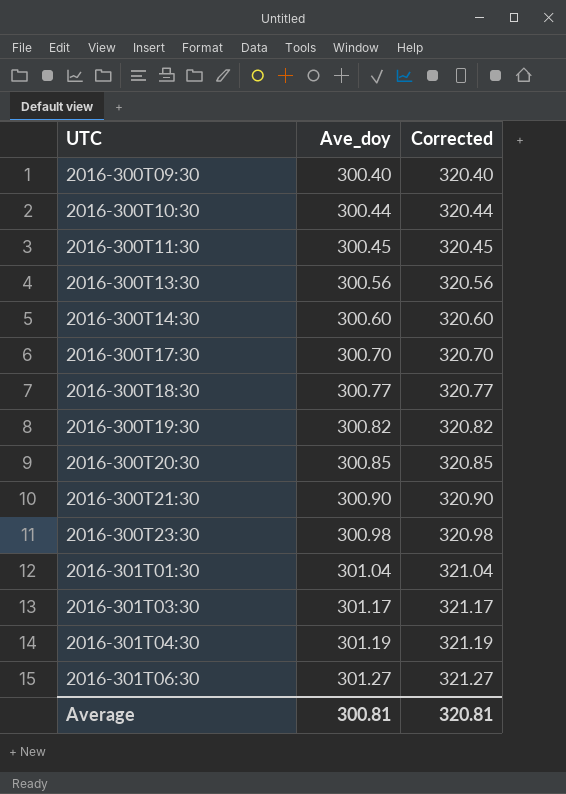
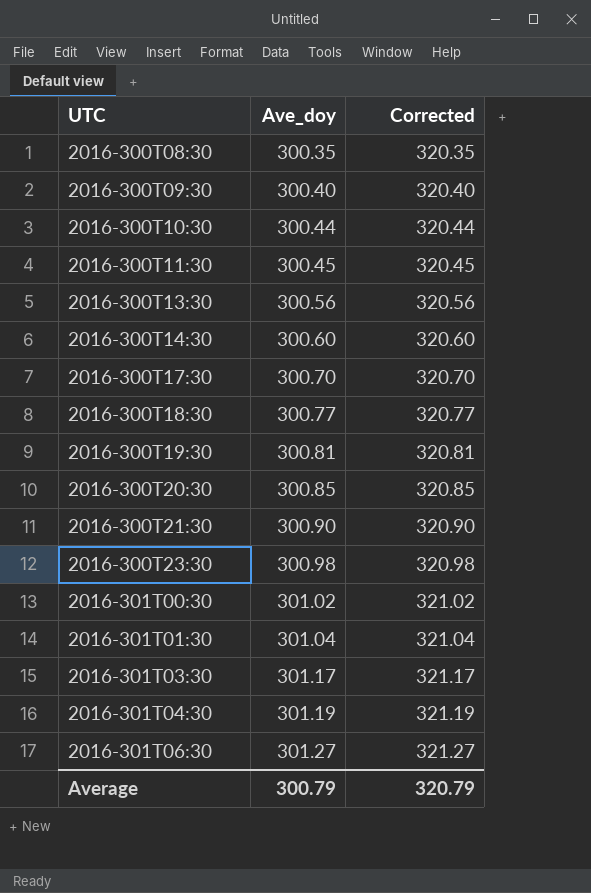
row 2016-300T08:30: none -> 300.35 | 320.35
2016-300T19:30 | Ave_doy: 300.82 -> 300.81
2016-300T19:30 | Corrected: 320.82 -> 320.81
row 2016-301T00:30: none -> 301.02 | 321.02
Average | Ave_doy: 300.81 -> 300.79
Average | Corrected: 320.81 -> 320.79

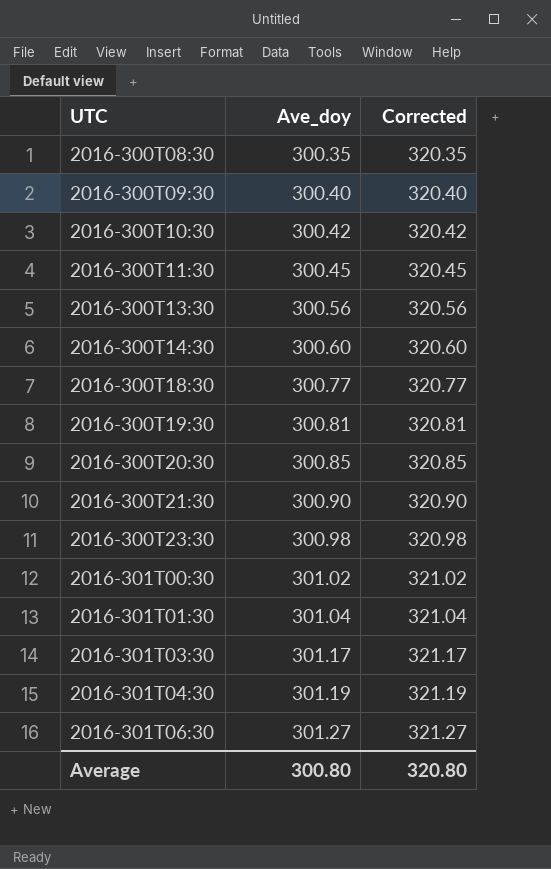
row 2016-300T17:30: 300.70 | 320.70 -> none
2016-300T10:30 | Ave_doy: 300.44 -> 300.42
2016-300T10:30 | Corrected: 320.44 -> 320.42
Average | Ave_doy: 300.79 -> 300.80
Average | Corrected: 320.79 -> 320.80

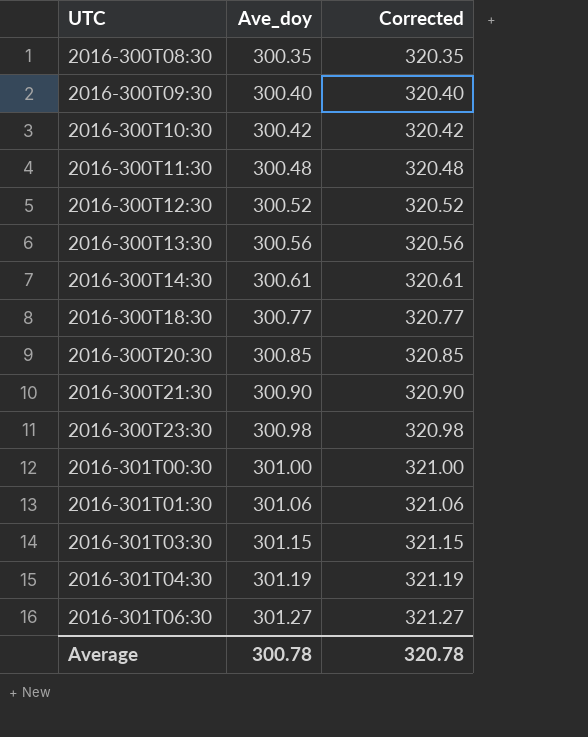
row 2016-300T19:30: 300.81 | 320.81 -> none
2016-300T11:30 | Ave_doy: 300.45 -> 300.48
2016-300T11:30 | Corrected: 320.45 -> 320.48
row 2016-300T12:30: none -> 300.52 | 320.52
2016-300T14:30 | Ave_doy: 300.60 -> 300.61
2016-300T14:30 | Corrected: 320.60 -> 320.61
2016-301T00:30 | Ave_doy: 301.02 -> 301.00
2016-301T00:30 | Corrected: 321.02 -> 321.00
2016-301T01:30 | Ave_doy: 301.04 -> 301.06
2016-301T01:30 | Corrected: 321.04 -> 321.06
2016-301T03:30 | Ave_doy: 301.17 -> 301.15
2016-301T03:30 | Corrected: 321.17 -> 321.15
Average | Ave_doy: 300.80 -> 300.78
Average | Corrected: 320.80 -> 320.78

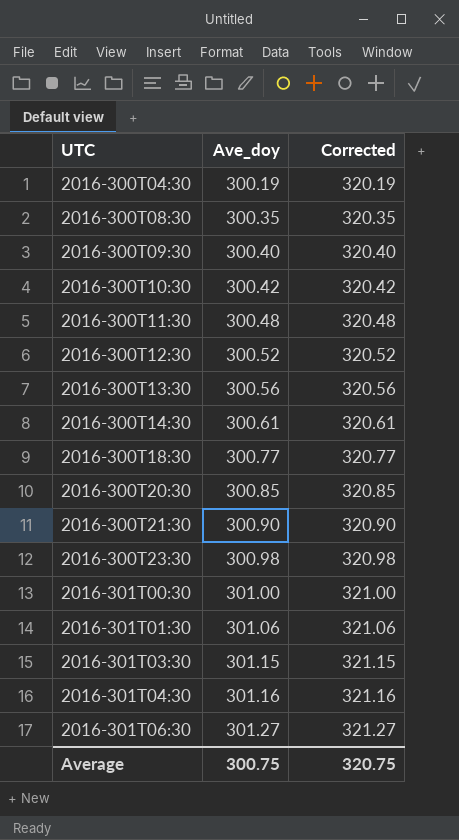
row 2016-300T04:30: none -> 300.19 | 320.19
2016-301T04:30 | Ave_doy: 301.19 -> 301.16
2016-301T04:30 | Corrected: 321.19 -> 321.16
Average | Ave_doy: 300.78 -> 300.75
Average | Corrected: 320.78 -> 320.75

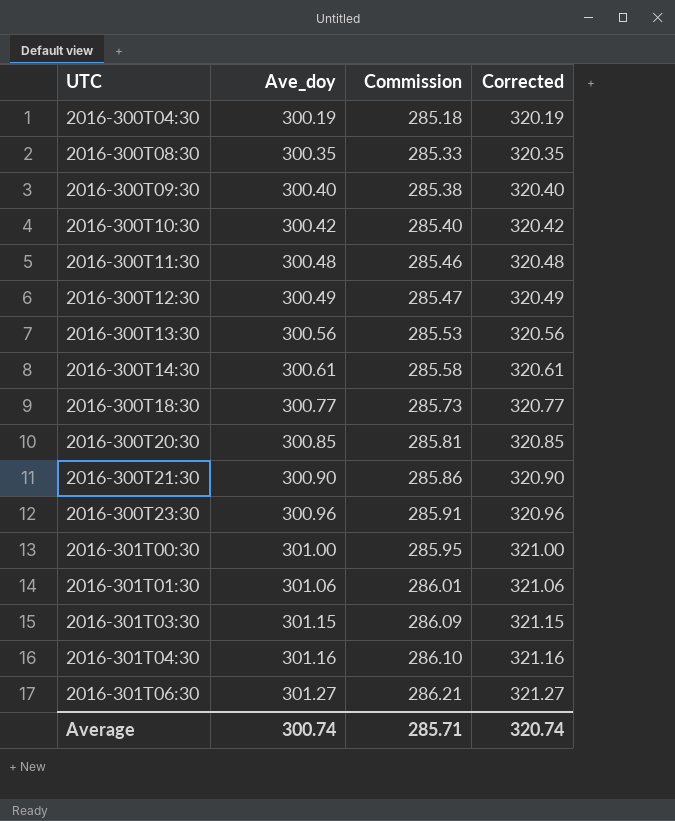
column Commission | formula: none -> [Ave_doy] * 0.95
2016-300T12:30 | Ave_doy: 300.52 -> 300.49
2016-300T12:30 | Corrected: 320.52 -> 320.49
2016-300T23:30 | Ave_doy: 300.98 -> 300.96
2016-300T23:30 | Corrected: 320.98 -> 320.96
Average | Ave_doy: 300.75 -> 300.74
Average | Corrected: 320.75 -> 320.74

